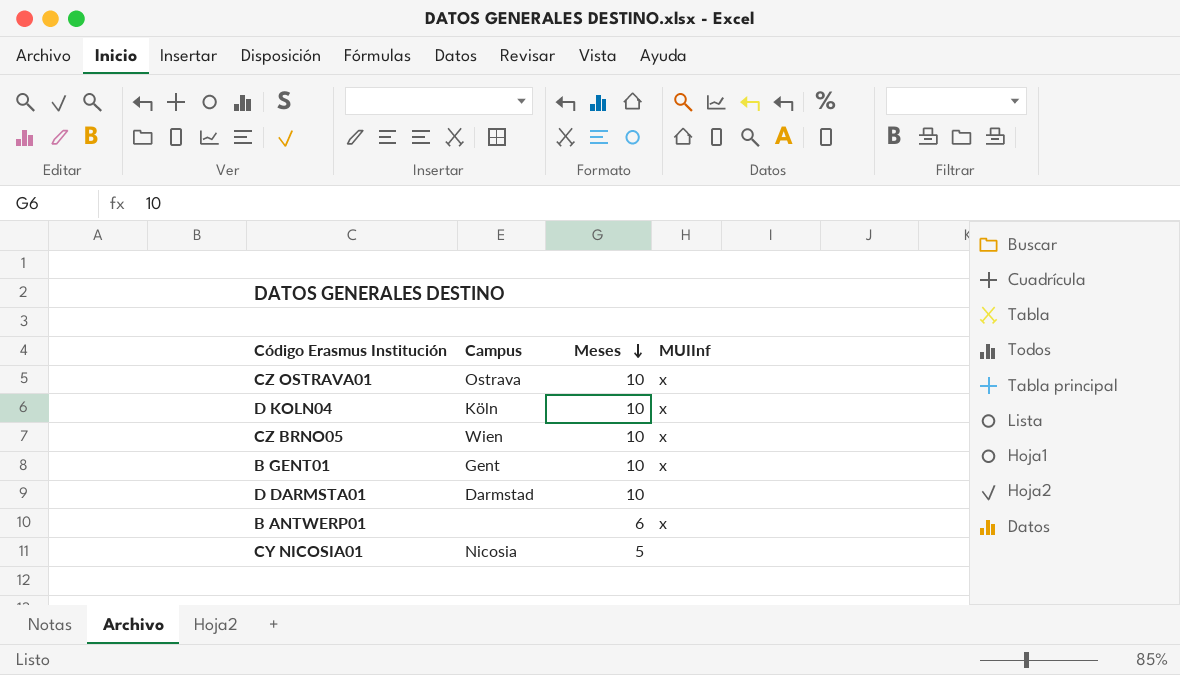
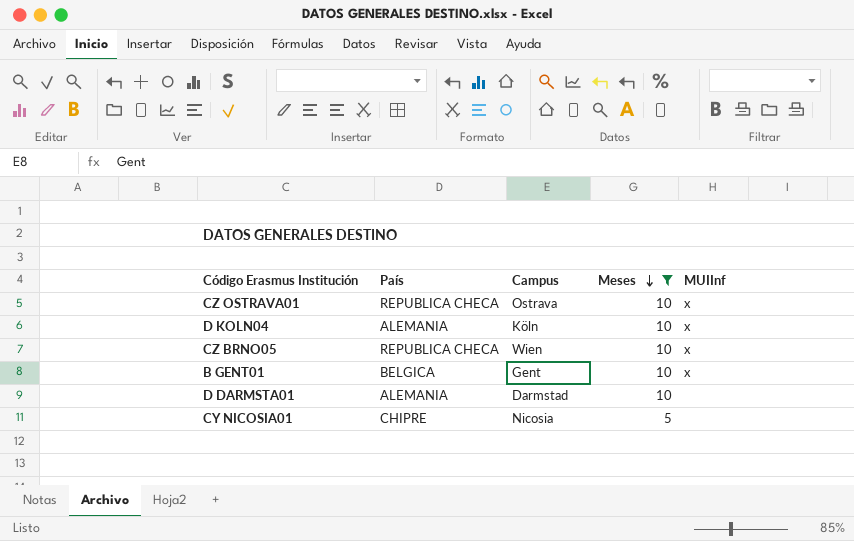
filter: none -> Meses != 6
column País | position: none -> 2

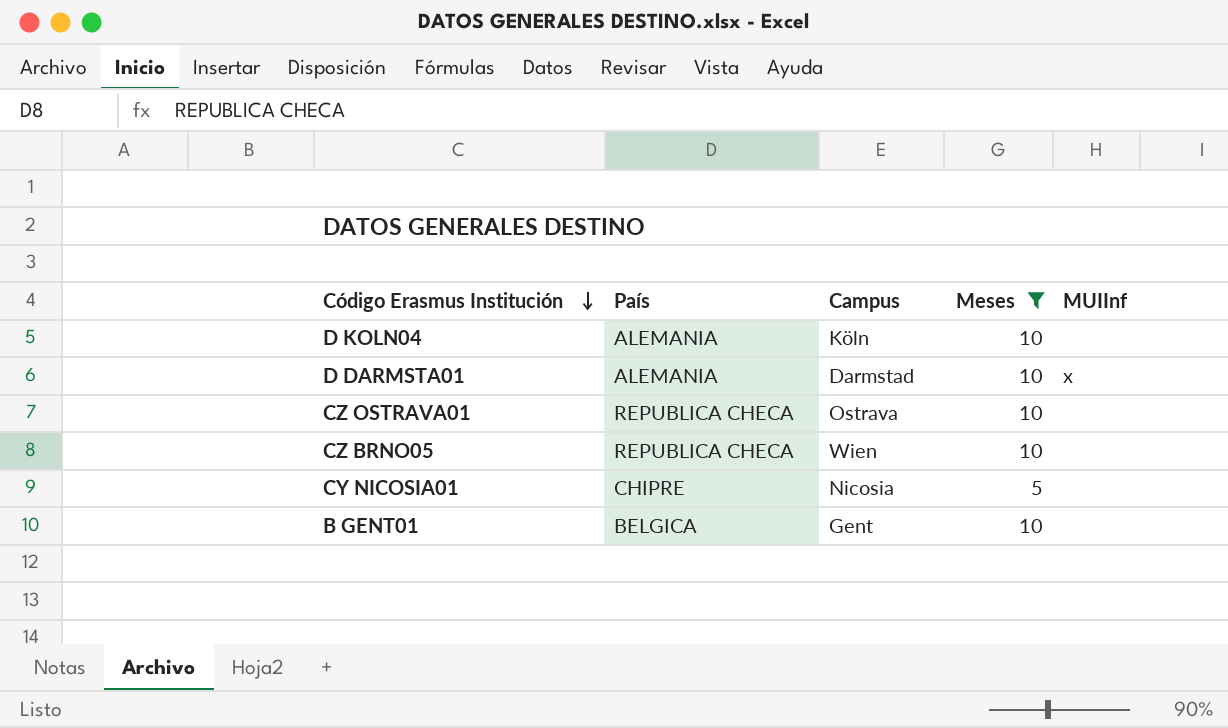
row order: Meses descending -> Código Erasmus Institución descending
D KOLN04 | MUIInf: x -> none
D DARMSTA01 | MUIInf: none -> x
CZ OSTRAVA01 | MUIInf: x -> none
CZ BRNO05 | MUIInf: x -> none
B GENT01 | MUIInf: x -> none

